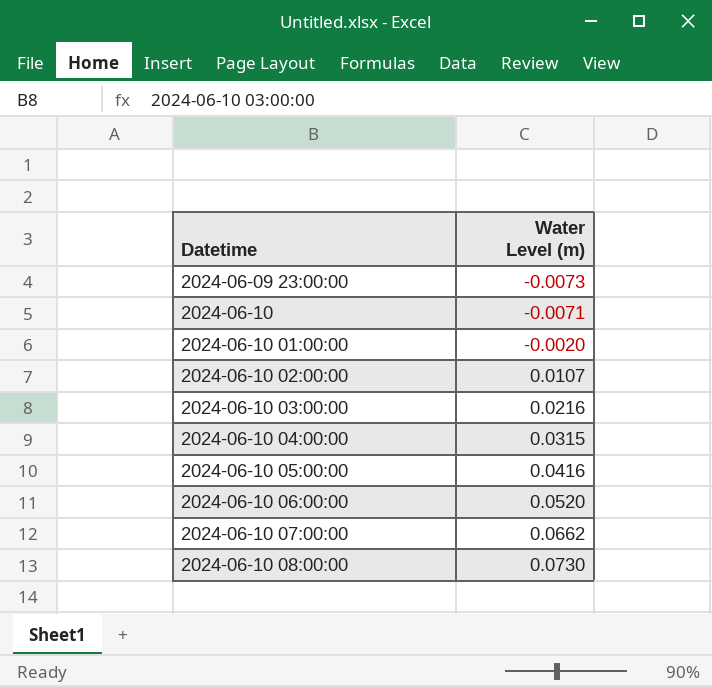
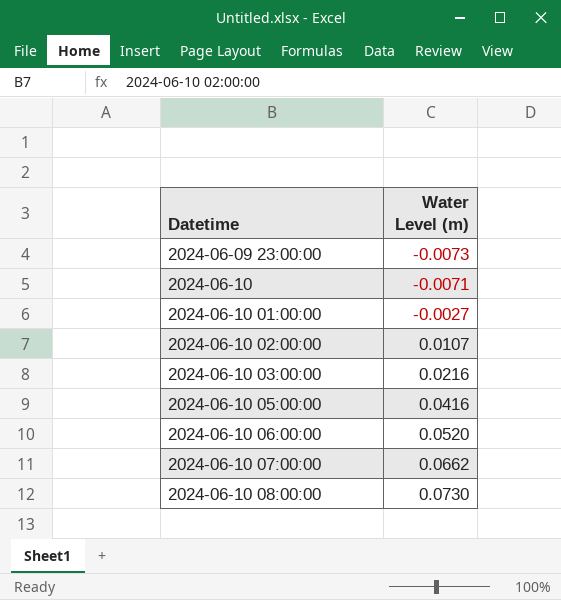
row 2024-06-10 04:00:00: 0.0315 -> none
2024-06-10 01:00:00 | Water Level (m): -0.0020 -> -0.0027

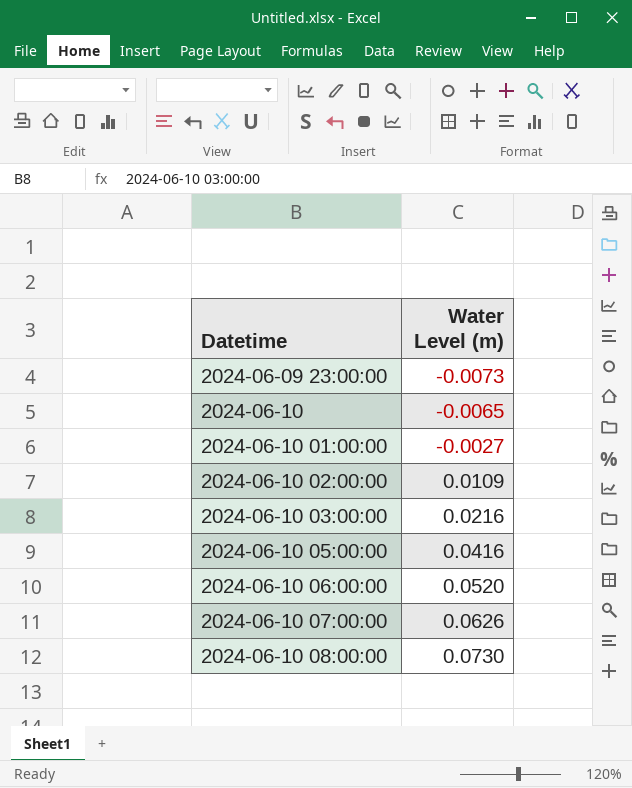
2024-06-10 | Water Level (m): -0.0071 -> -0.0065
2024-06-10 02:00:00 | Water Level (m): 0.0107 -> 0.0109
2024-06-10 07:00:00 | Water Level (m): 0.0662 -> 0.0626

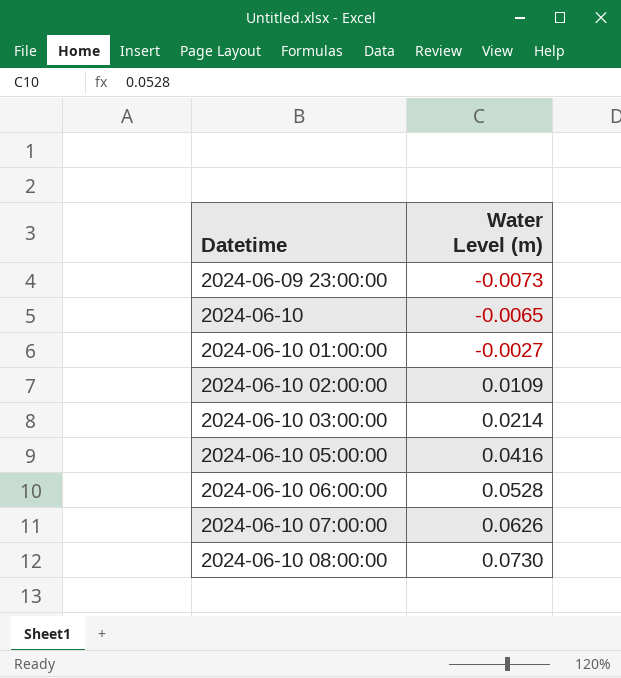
2024-06-10 03:00:00 | Water Level (m): 0.0216 -> 0.0214
2024-06-10 06:00:00 | Water Level (m): 0.0520 -> 0.0528

